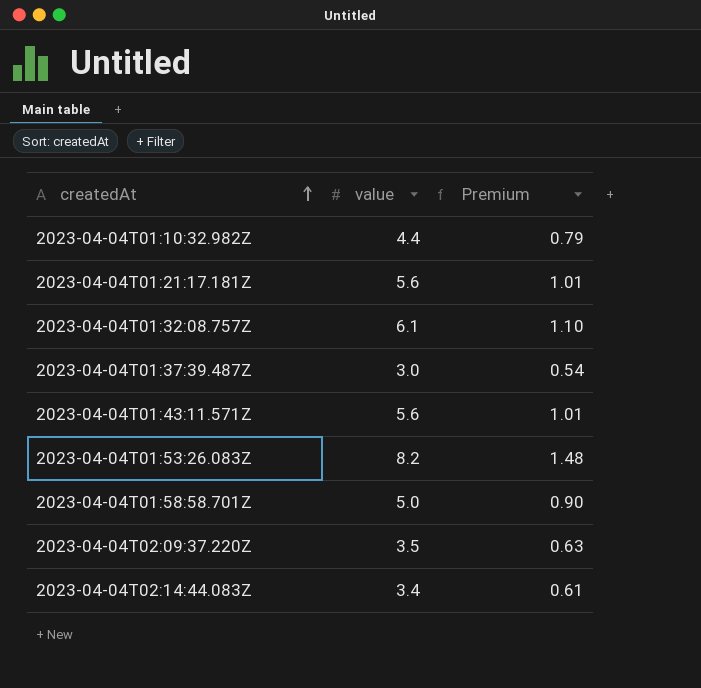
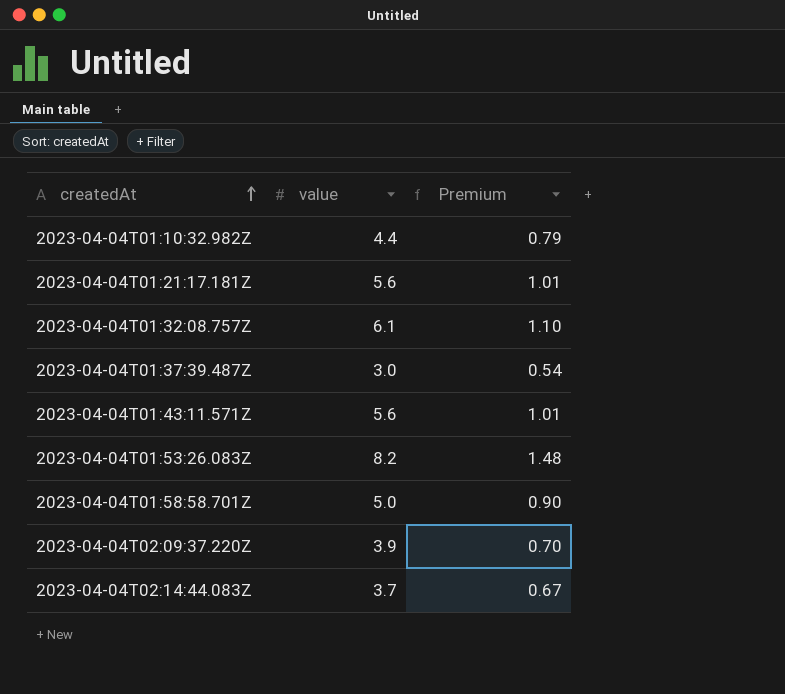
2023-04-04T02:09:37.220Z | value: 3.5 -> 3.9
2023-04-04T02:09:37.220Z | Premium: 0.63 -> 0.70
2023-04-04T02:14:44.083Z | value: 3.4 -> 3.7
2023-04-04T02:14:44.083Z | Premium: 0.61 -> 0.67

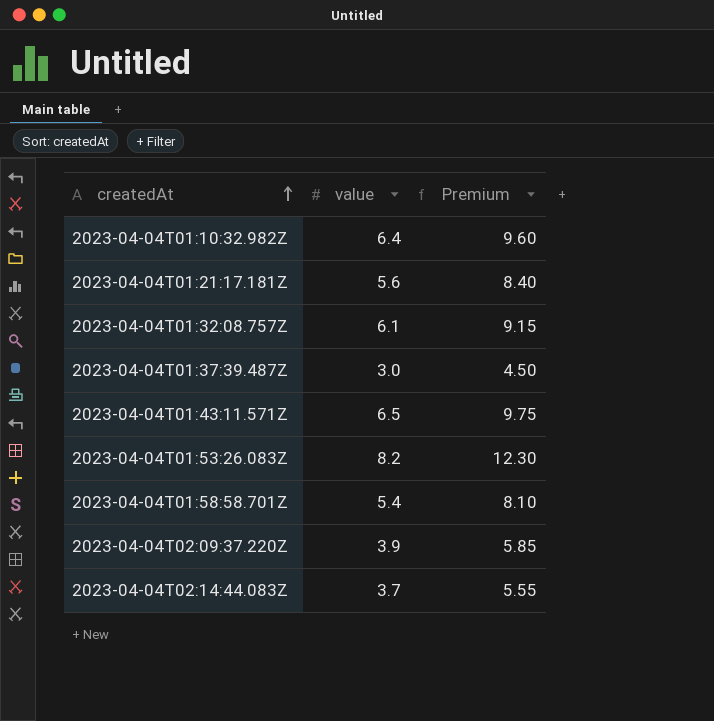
column Premium | formula: [value] * 0.18 -> [value] * 1.5
2023-04-04T01:10:32.982Z | value: 4.4 -> 6.4
2023-04-04T01:43:11.571Z | value: 5.6 -> 6.5
2023-04-04T01:58:58.701Z | value: 5.0 -> 5.4

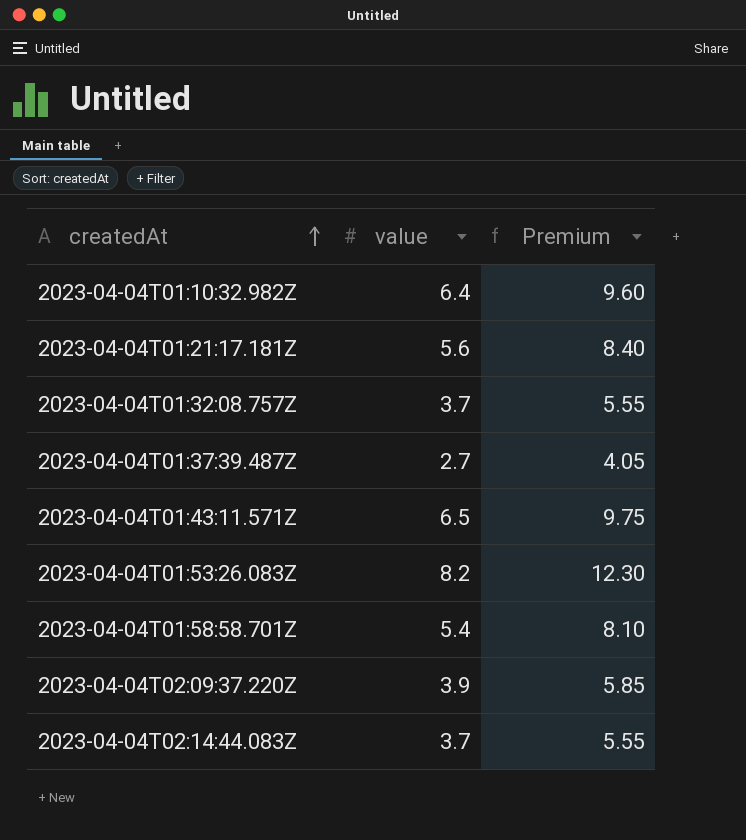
2023-04-04T01:32:08.757Z | value: 6.1 -> 3.7
2023-04-04T01:32:08.757Z | Premium: 9.15 -> 5.55
2023-04-04T01:37:39.487Z | value: 3.0 -> 2.7
2023-04-04T01:37:39.487Z | Premium: 4.50 -> 4.05

